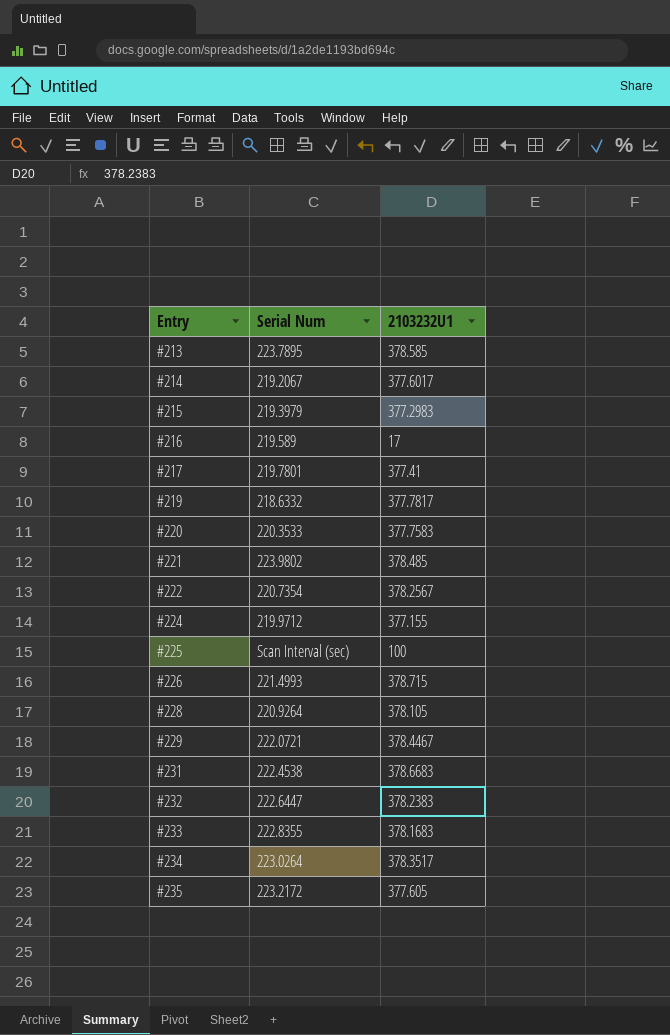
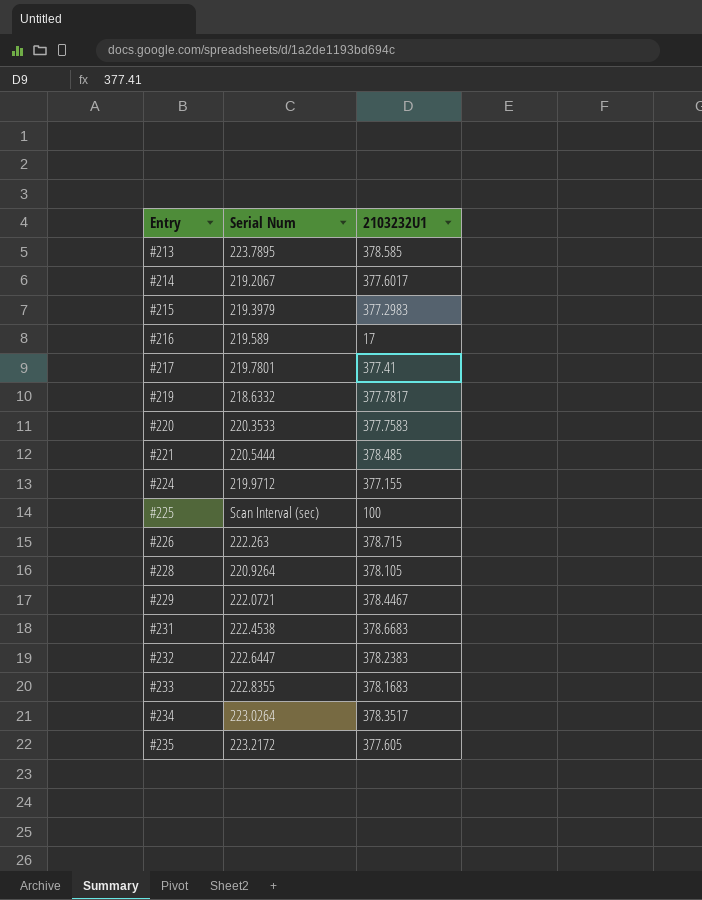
row #222: 220.7354 | 378.2567 -> none
#221 | Serial Num: 223.9802 -> 220.5444
#226 | Serial Num: 221.4993 -> 222.263

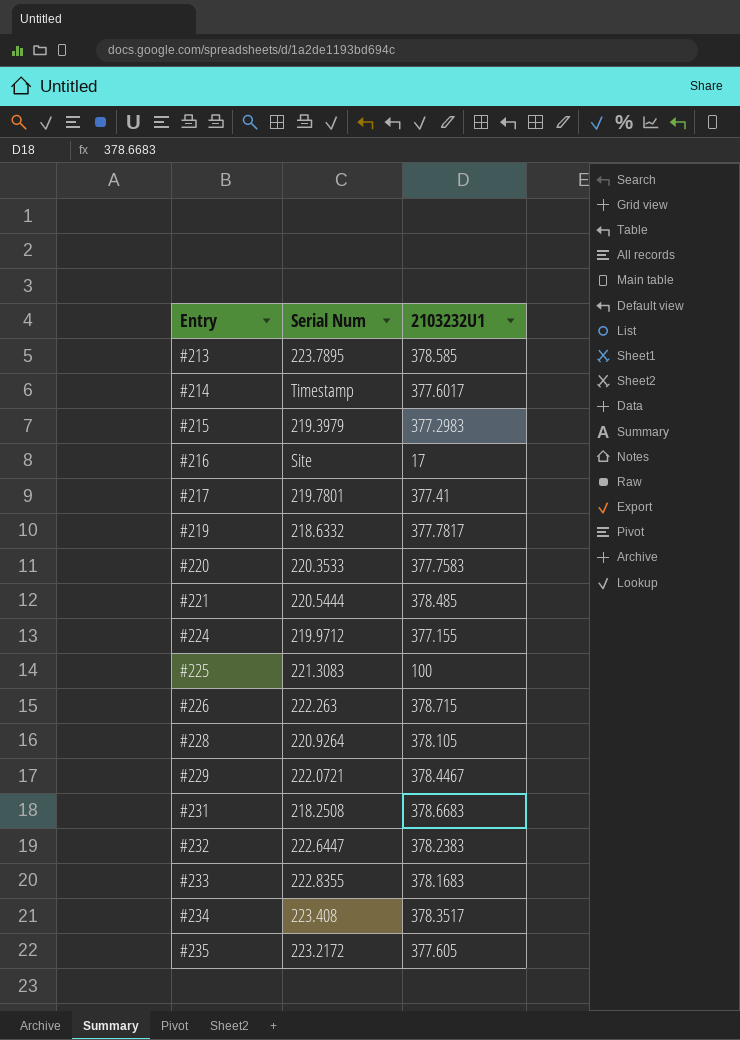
#214 | Serial Num: 219.2067 -> Timestamp
#216 | Serial Num: 219.589 -> Site
#225 | Serial Num: Scan Interval (sec) -> 221.3083
#231 | Serial Num: 222.4538 -> 218.2508
#234 | Serial Num: 223.0264 -> 223.408

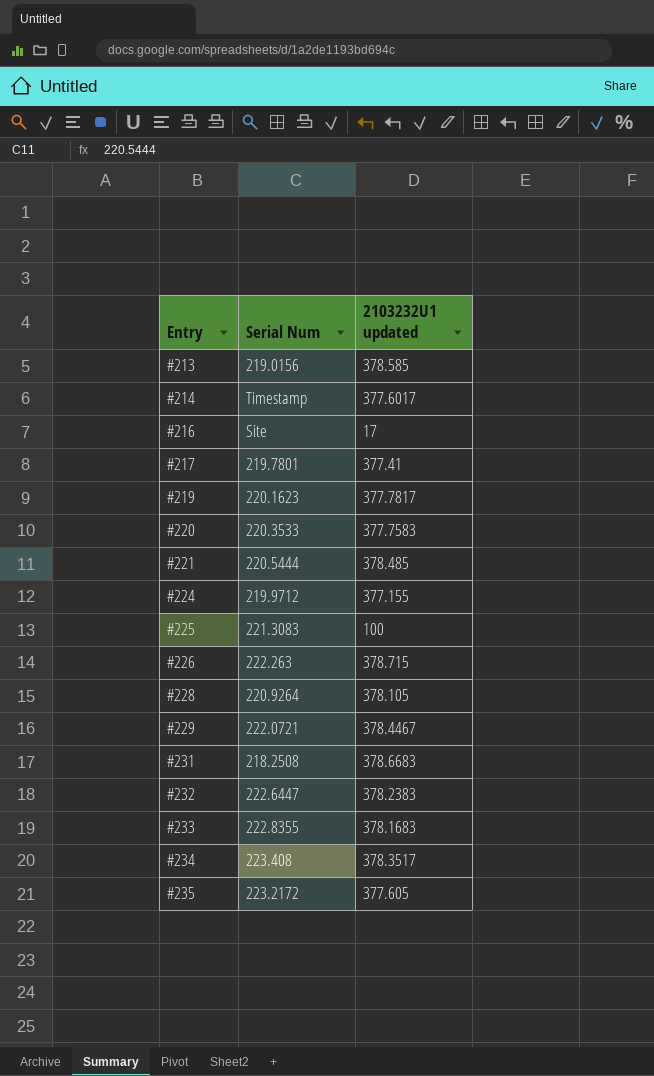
column name: 2103232U1 -> 2103232U1 updated
row #215: 219.3979 | 377.2983 -> none
#213 | Serial Num: 223.7895 -> 219.0156
#219 | Serial Num: 218.6332 -> 220.1623

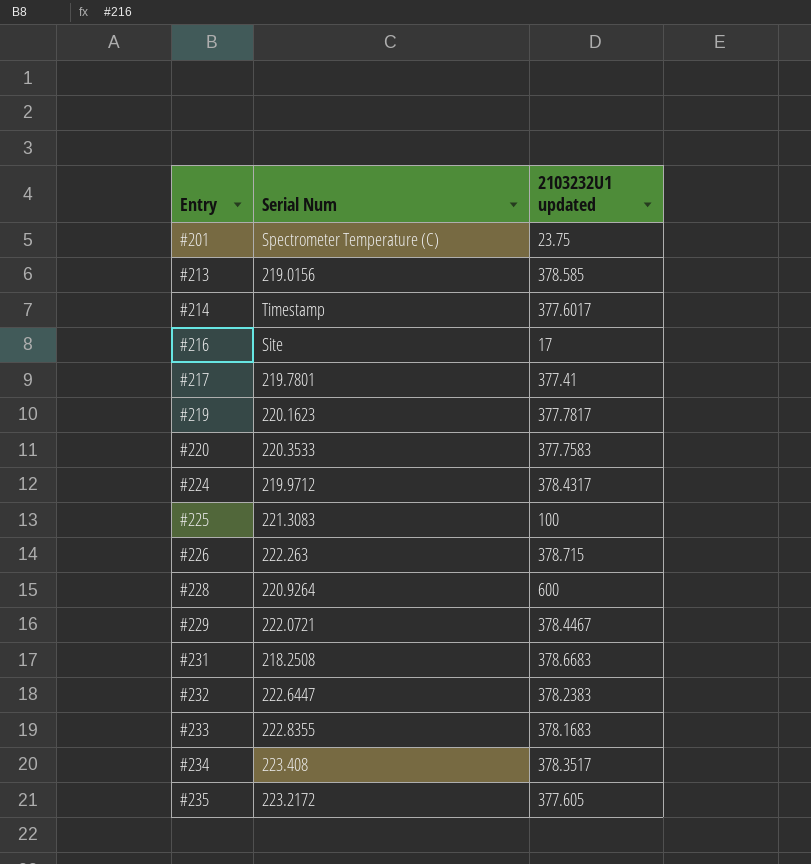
row #221: 220.5444 | 378.485 -> none
row #201: none -> Spectrometer Temperature (C) | 23.75
#224 | 2103232U1 updated: 377.155 -> 378.4317
#228 | 2103232U1 updated: 378.105 -> 600

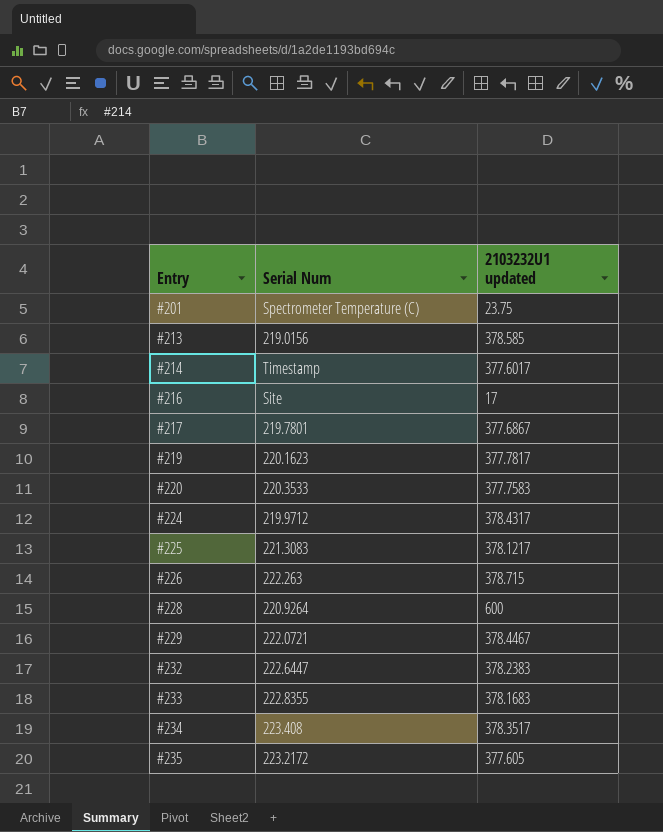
row #231: 218.2508 | 378.6683 -> none
#217 | 2103232U1 updated: 377.41 -> 377.6867
#225 | 2103232U1 updated: 100 -> 378.1217

